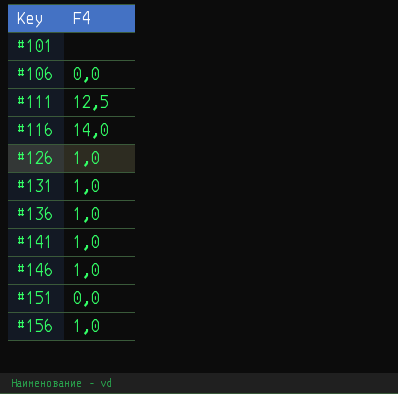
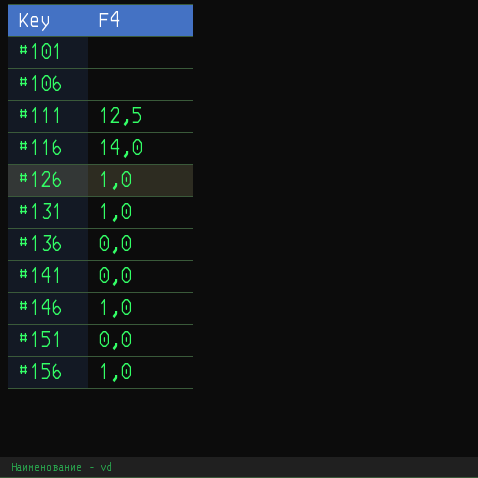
#106 | F4: 0,0 -> none
#136 | F4: 1,0 -> 0,0
#141 | F4: 1,0 -> 0,0

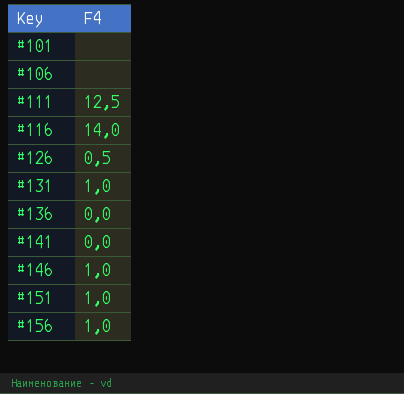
#126 | F4: 1,0 -> 0,5
#151 | F4: 0,0 -> 1,0

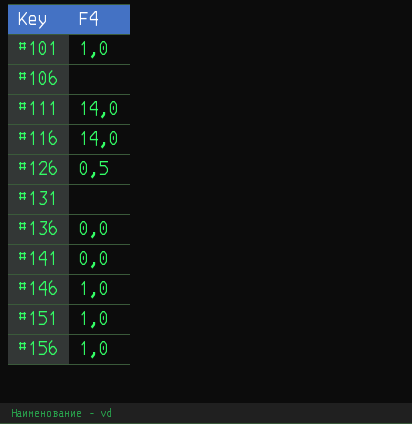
#101 | F4: none -> 1,0
#111 | F4: 12,5 -> 14,0
#131 | F4: 1,0 -> none

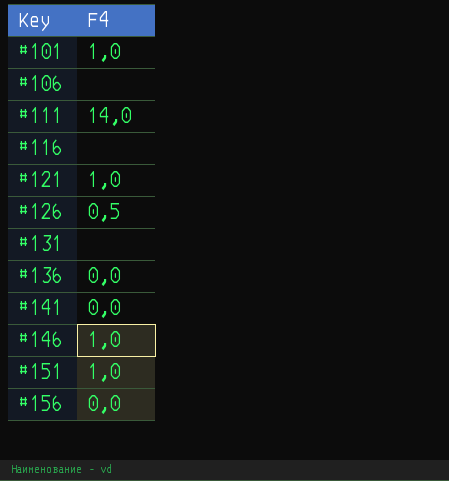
#116 | F4: 14,0 -> none
row #121: none -> 1,0
#156 | F4: 1,0 -> 0,0

